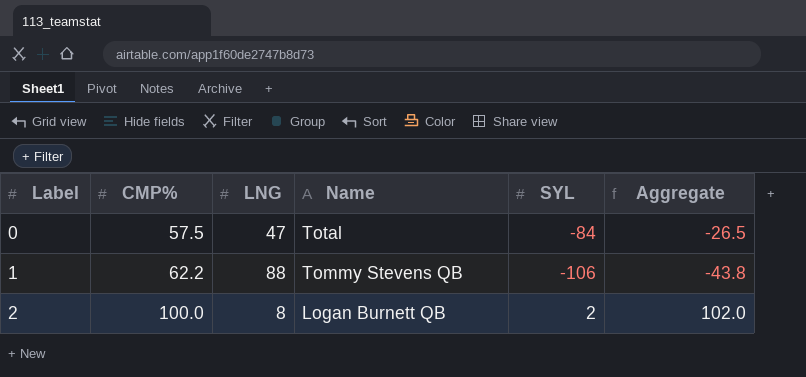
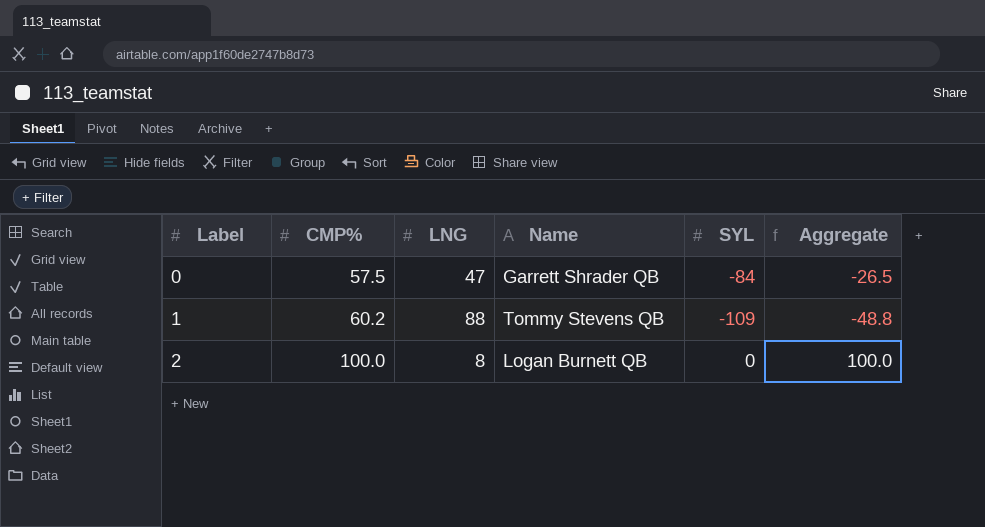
0 | Name: Total -> Garrett Shrader QB
1 | CMP%: 62.2 -> 60.2
1 | SYL: -106 -> -109
1 | Aggregate: -43.8 -> -48.8
2 | SYL: 2 -> 0
2 | Aggregate: 102.0 -> 100.0

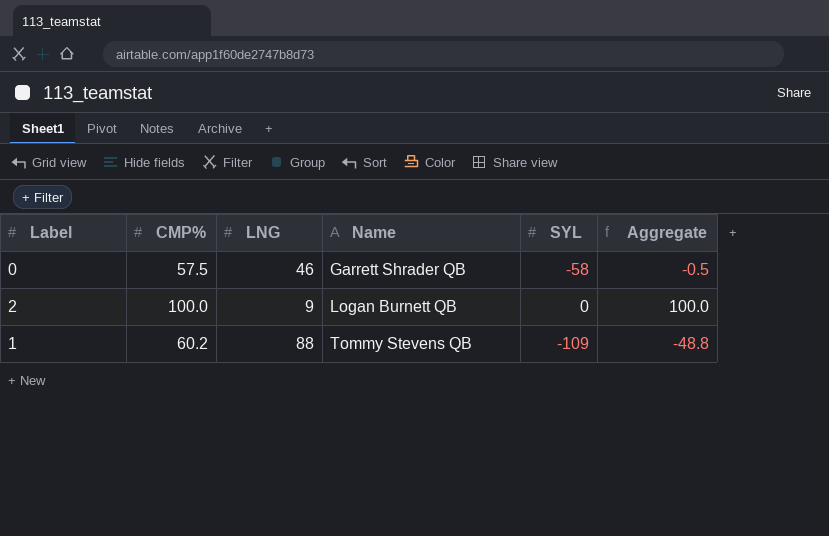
row order: Label ascending -> Name ascending
0 | LNG: 47 -> 46
0 | SYL: -84 -> -58
0 | Aggregate: -26.5 -> -0.5
2 | LNG: 8 -> 9

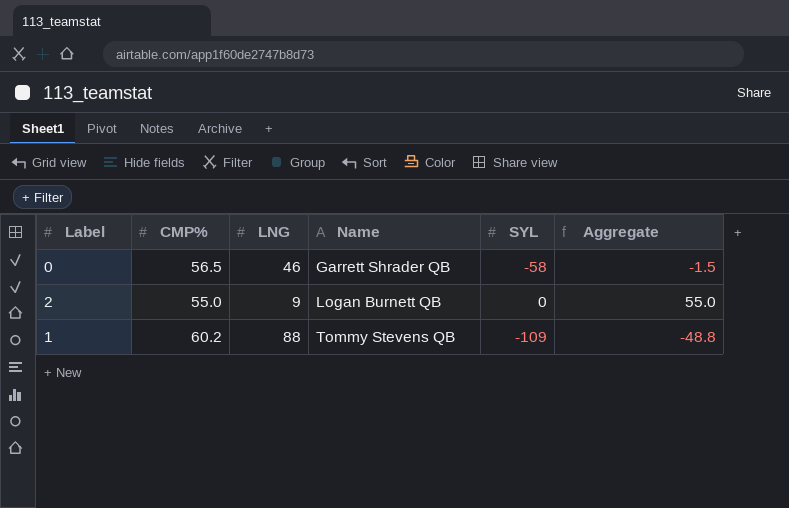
0 | CMP%: 57.5 -> 56.5
0 | Aggregate: -0.5 -> -1.5
2 | CMP%: 100.0 -> 55.0
2 | Aggregate: 100.0 -> 55.0

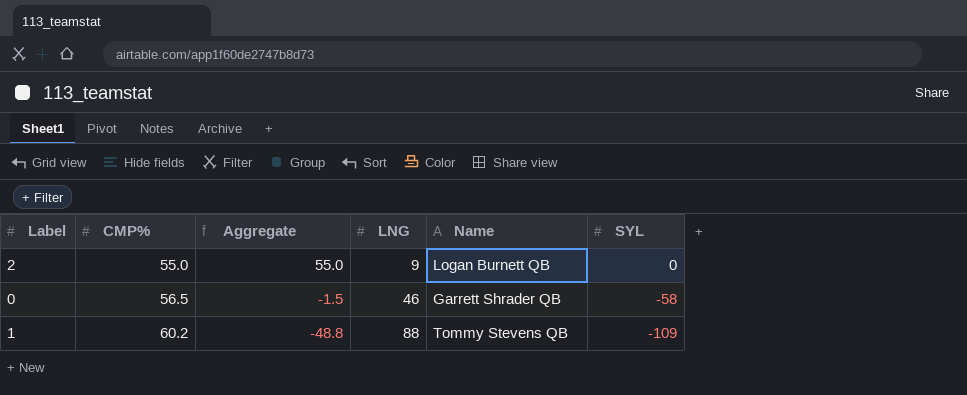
row order: Name ascending -> CMP% ascending
column Aggregate | position: 6 -> 3

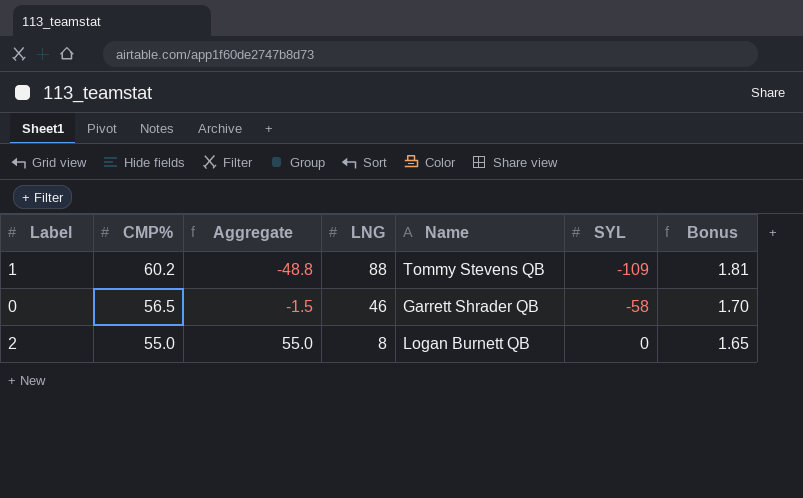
row order: CMP% ascending -> CMP% descending
column Bonus | formula: none -> [CMP%] * 0.03
2 | LNG: 9 -> 8

